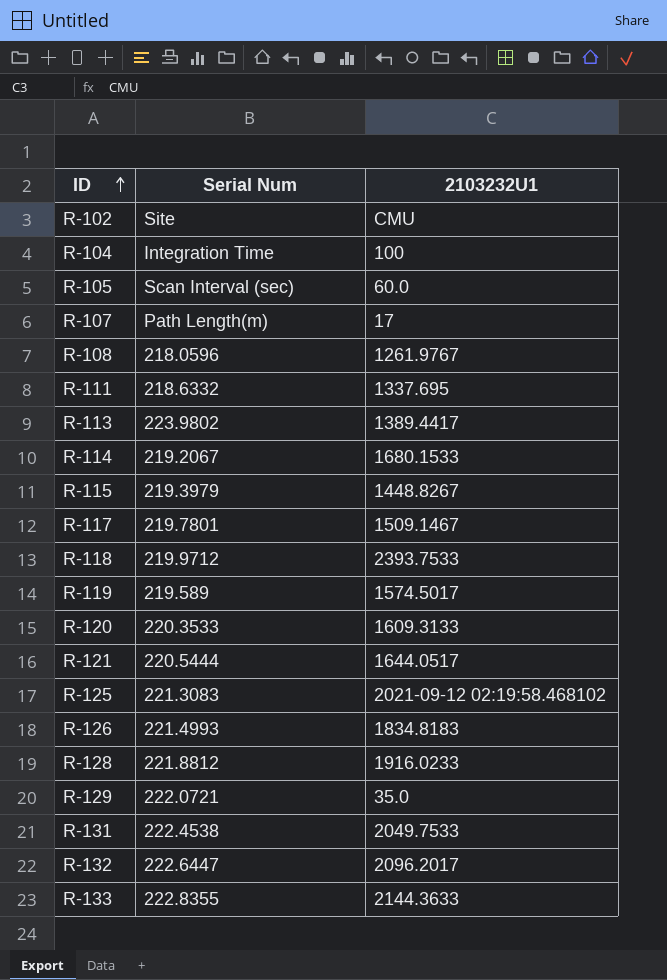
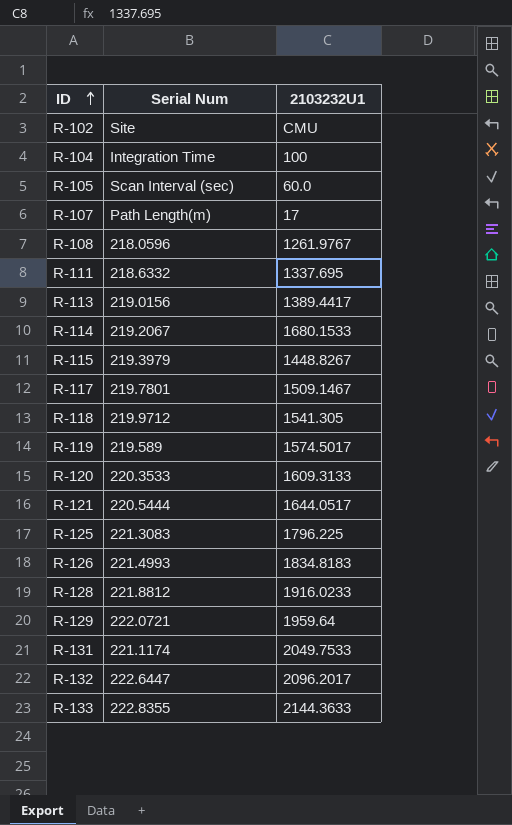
R-113 | Serial Num: 223.9802 -> 219.0156
R-118 | 2103232U1: 2393.7533 -> 1541.305
R-125 | 2103232U1: 2021-09-12 02:19:58.468102 -> 1796.225
R-129 | 2103232U1: 35.0 -> 1959.64
R-131 | Serial Num: 222.4538 -> 221.1174

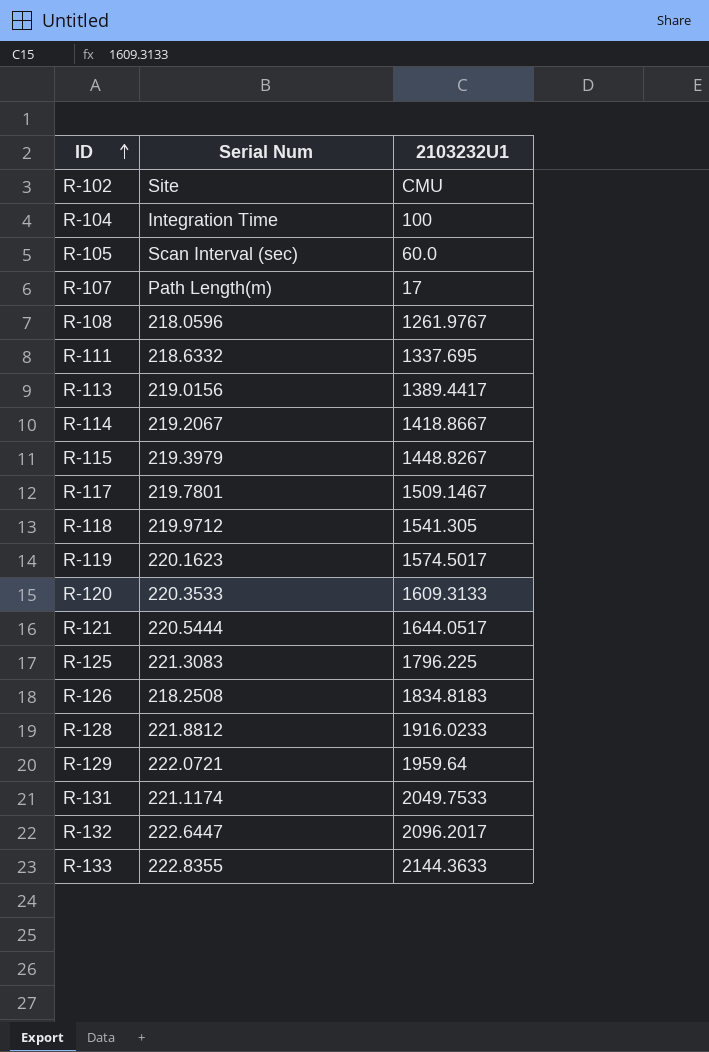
R-114 | 2103232U1: 1680.1533 -> 1418.8667
R-119 | Serial Num: 219.589 -> 220.1623
R-126 | Serial Num: 221.4993 -> 218.2508

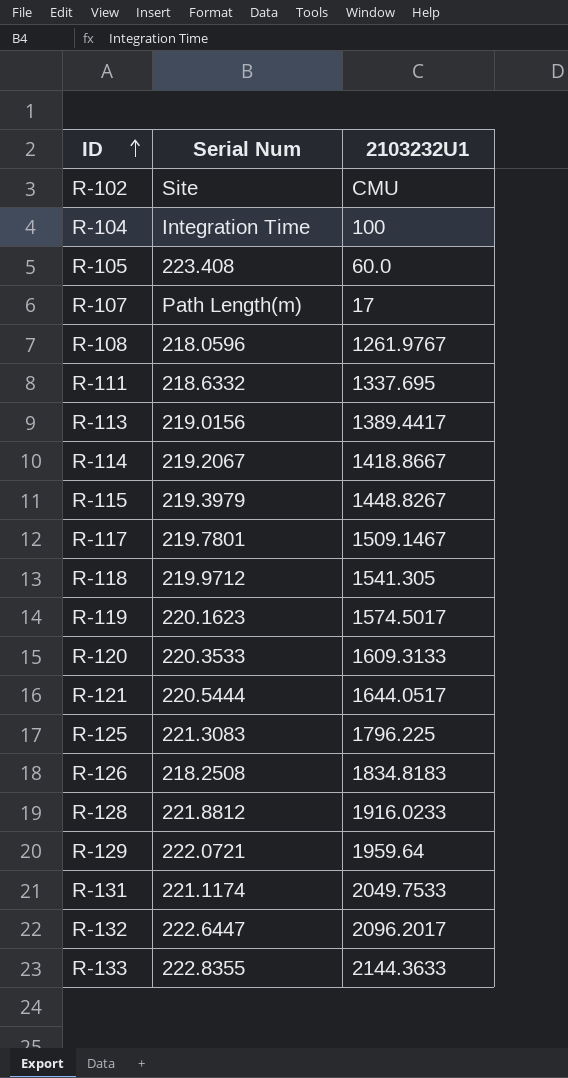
R-105 | Serial Num: Scan Interval (sec) -> 223.408

